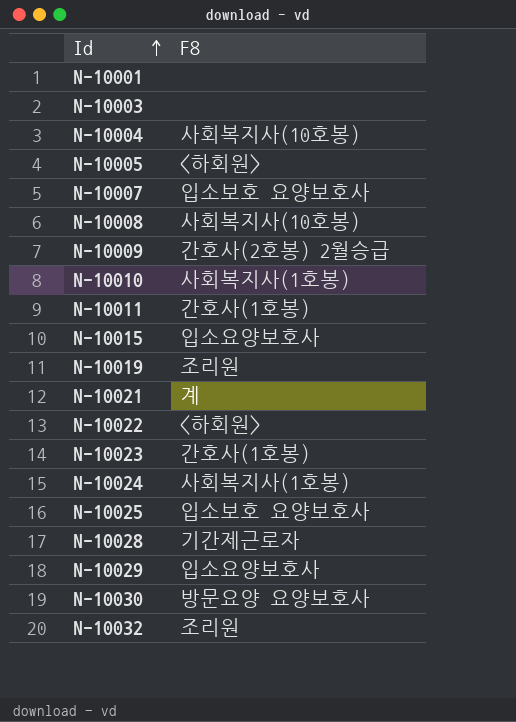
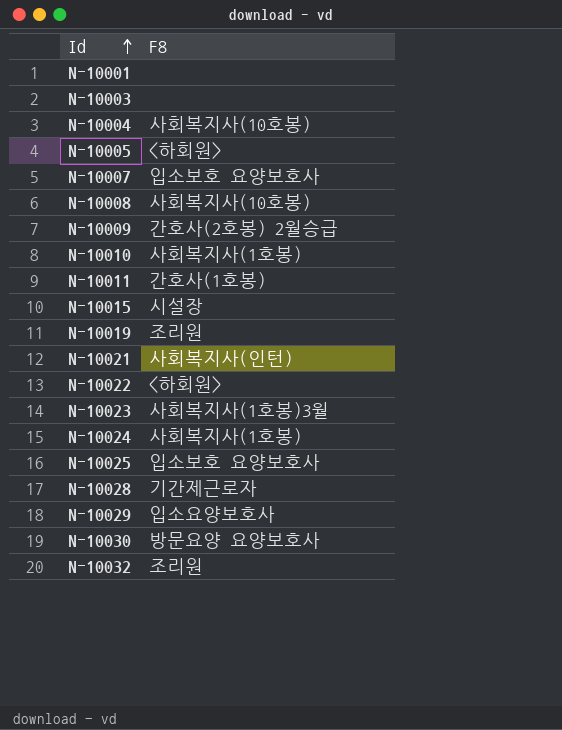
N-10015 | F8: 입소요양보호사 -> 시설장
N-10021 | F8: 계 -> 사회복지사(인턴)
N-10023 | F8: 간호사(1호봉) -> 사회복지사(1호봉)3월

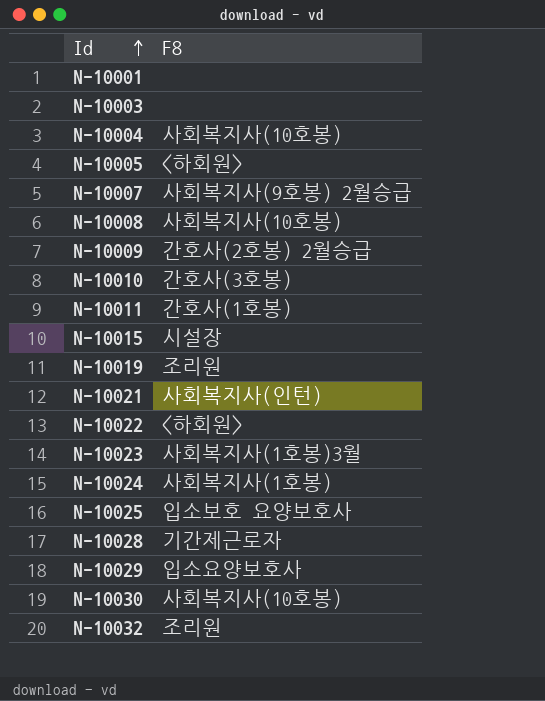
N-10007 | F8: 입소보호 요양보호사 -> 사회복지사(9호봉) 2월승급
N-10010 | F8: 사회복지사(1호봉) -> 간호사(3호봉)
N-10030 | F8: 방문요양 요양보호사 -> 사회복지사(10호봉)

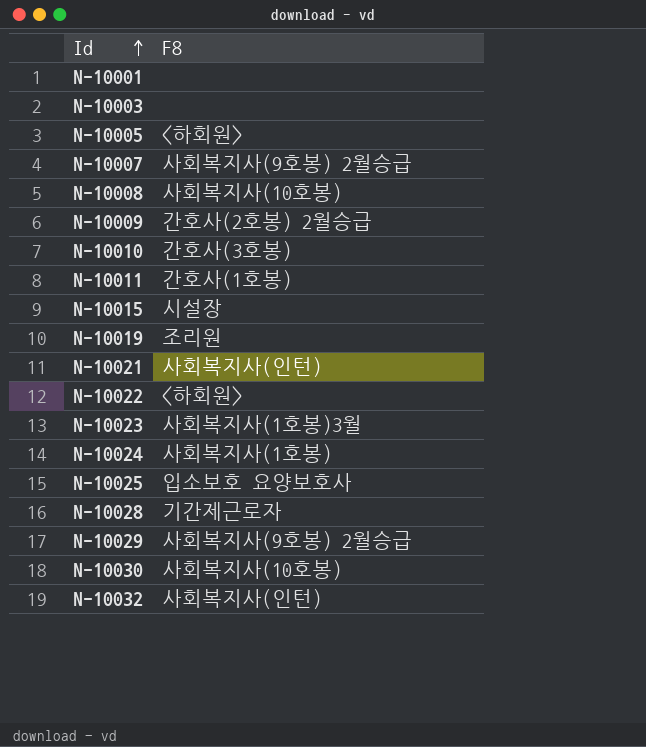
row N-10004: 사회복지사(10호봉) -> none
N-10029 | F8: 입소요양보호사 -> 사회복지사(9호봉) 2월승급
N-10032 | F8: 조리원 -> 사회복지사(인턴)

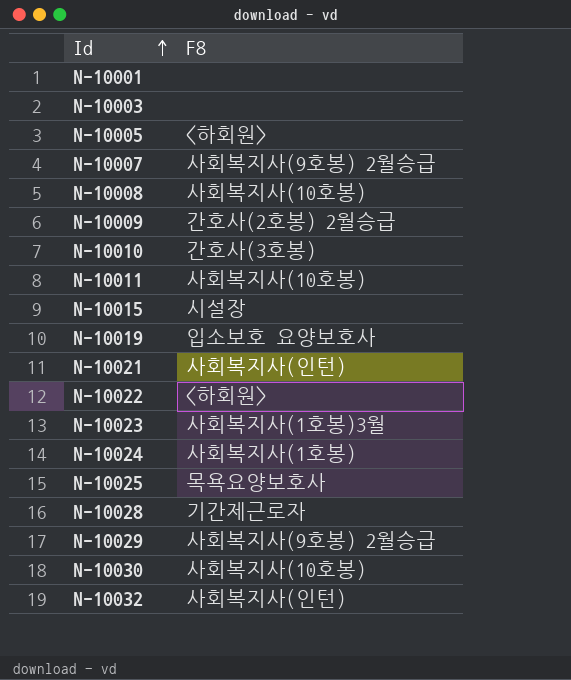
N-10011 | F8: 간호사(1호봉) -> 사회복지사(10호봉)
N-10019 | F8: 조리원 -> 입소보호 요양보호사
N-10025 | F8: 입소보호 요양보호사 -> 목욕요양보호사

